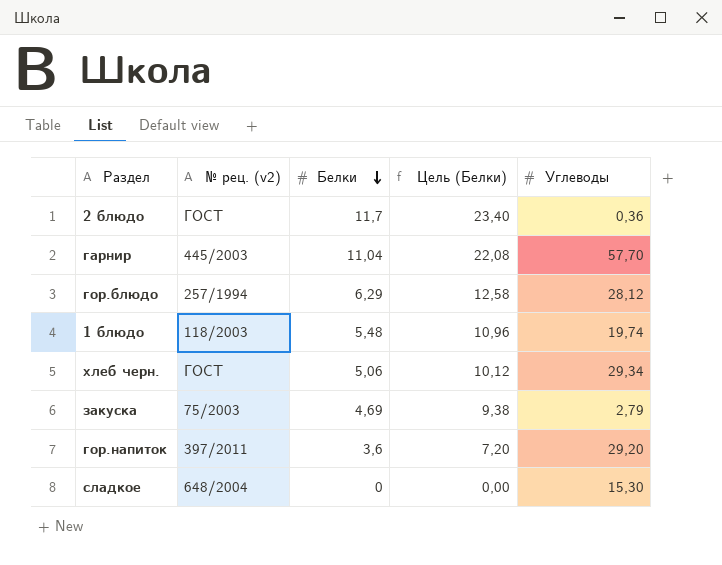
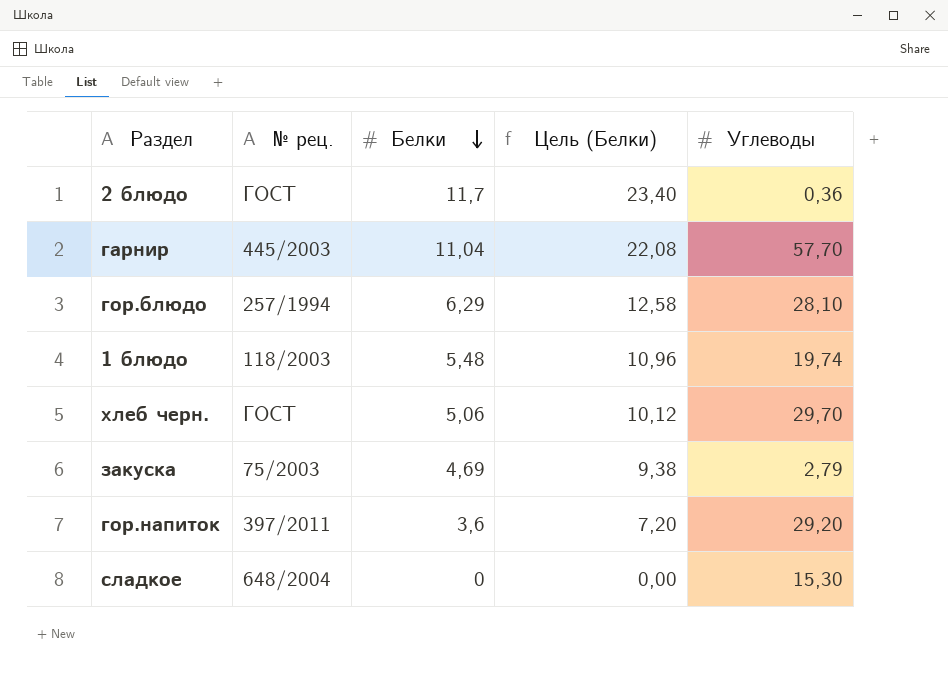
column name: № рец. (v2) -> № рец.
гор.блюдо | Углеводы: 28,12 -> 28,10
хлеб черн. | Углеводы: 29,34 -> 29,70

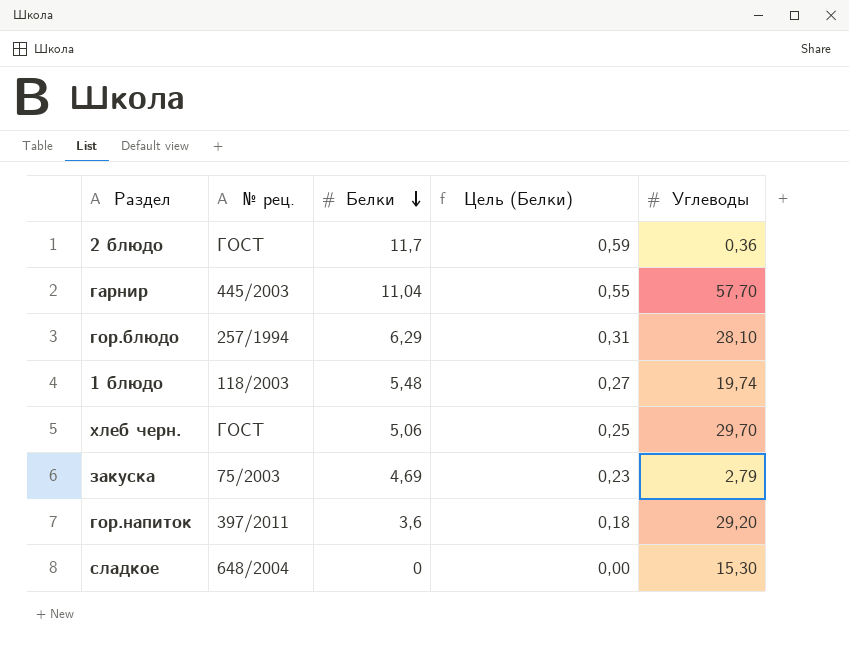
column Цель (Белки) | formula: [Белки] * 2 -> [Белки] * 0,05

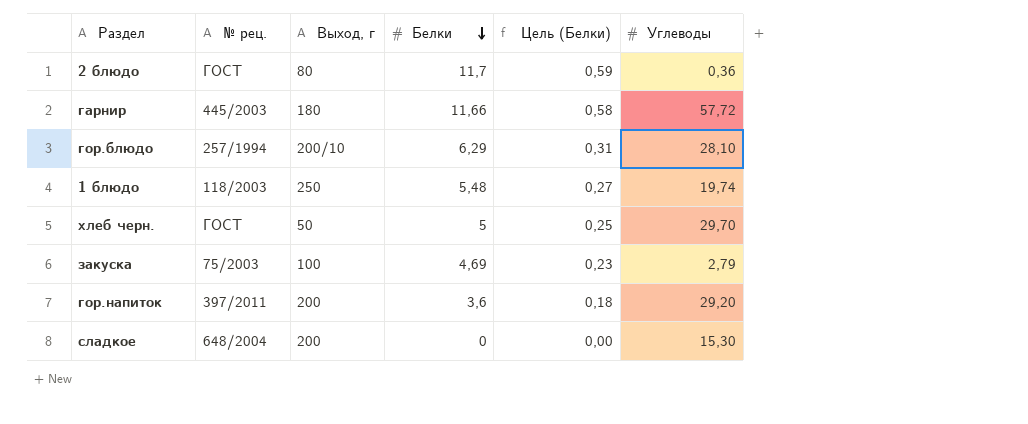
column Выход, г | position: none -> 3
гарнир | Белки: 11,04 -> 11,66
гарнир | Цель (Белки): 0,55 -> 0,58
гарнир | Углеводы: 57,70 -> 57,72
хлеб черн. | Белки: 5,06 -> 5

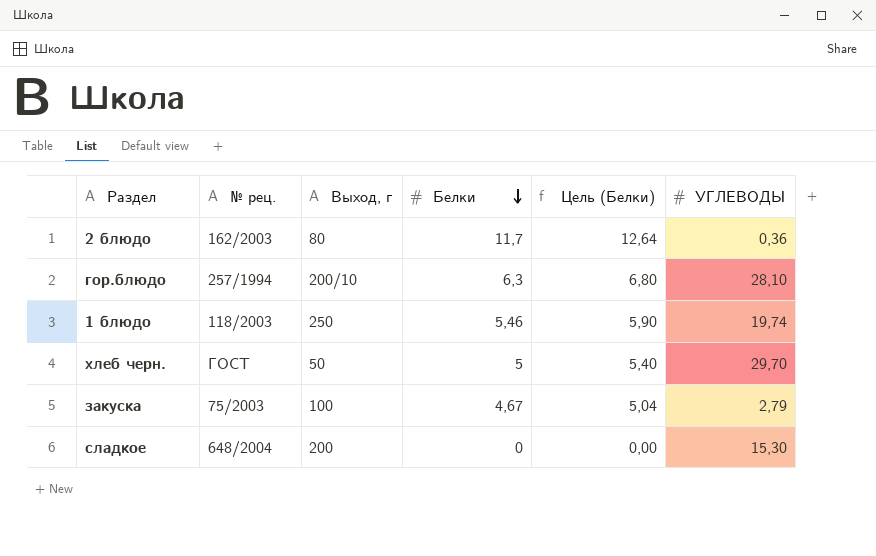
column Цель (Белки) | formula: [Белки] * 0,05 -> [Белки] * 1,08
column name: Углеводы -> УГЛЕВОДЫ
row гарнир: 445/2003 | 180 | 11,66 | 0,58 | 57,72 -> none
row гор.напиток: 397/2011 | 200 | 3,6 | 0,18 | 29,20 -> none
2 блюдо | № рец.: ГОСТ -> 162/2003
гор.блюдо | Белки: 6,29 -> 6,3
1 блюдо | Белки: 5,48 -> 5,46
закуска | Белки: 4,69 -> 4,67

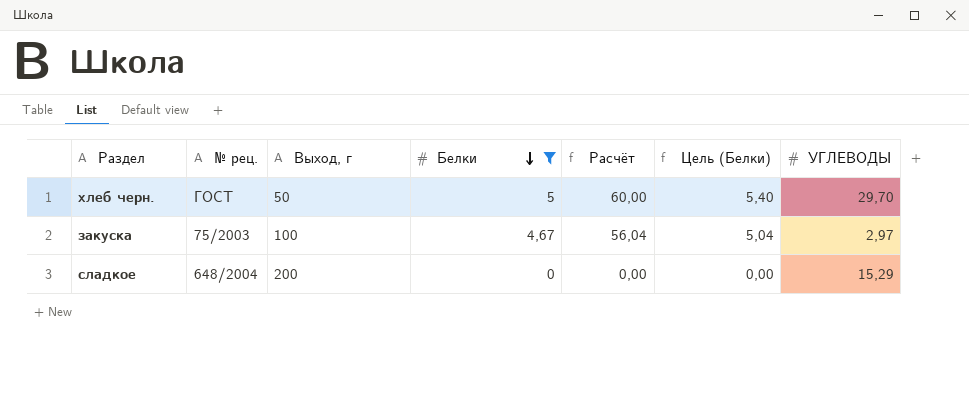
filter: none -> Белки <= 5
column Расчёт | formula: none -> [Белки] * 12
закуска | УГЛЕВОДЫ: 2,79 -> 2,97
сладкое | УГЛЕВОДЫ: 15,30 -> 15,29

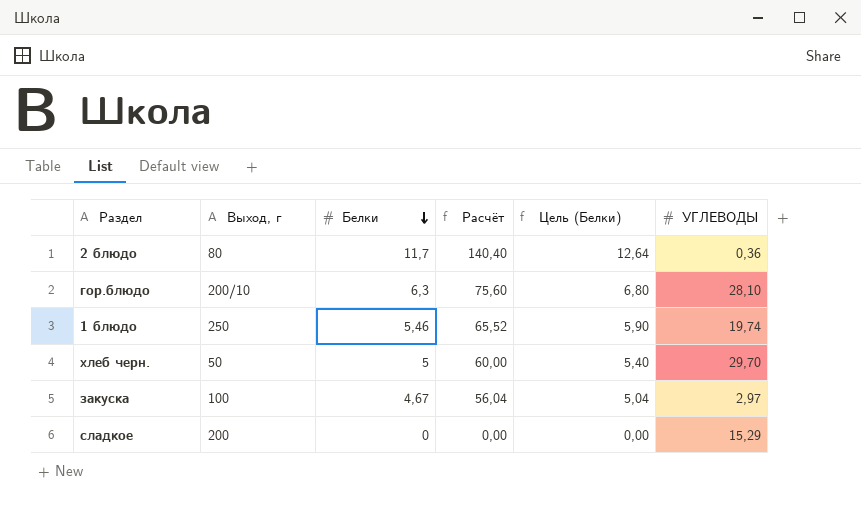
filter: Белки <= 5 -> none
column № рец. | position: 2 -> none

